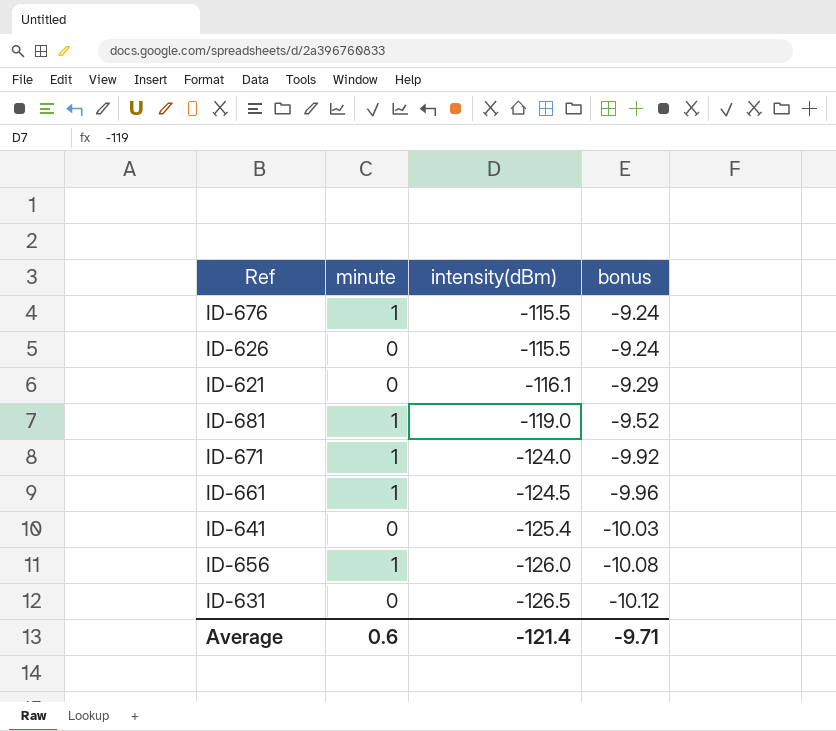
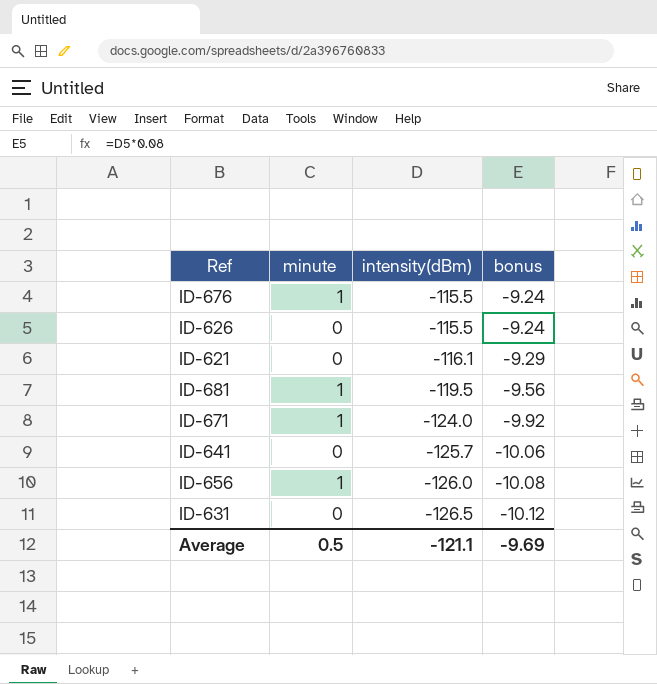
row ID-661: 1 | -124.5 | -9.96 -> none
ID-681 | intensity(dBm): -119.0 -> -119.5
ID-681 | bonus: -9.52 -> -9.56
ID-641 | intensity(dBm): -125.4 -> -125.7
ID-641 | bonus: -10.03 -> -10.06
Average | minute: 0.6 -> 0.5
Average | intensity(dBm): -121.4 -> -121.1
Average | bonus: -9.71 -> -9.69

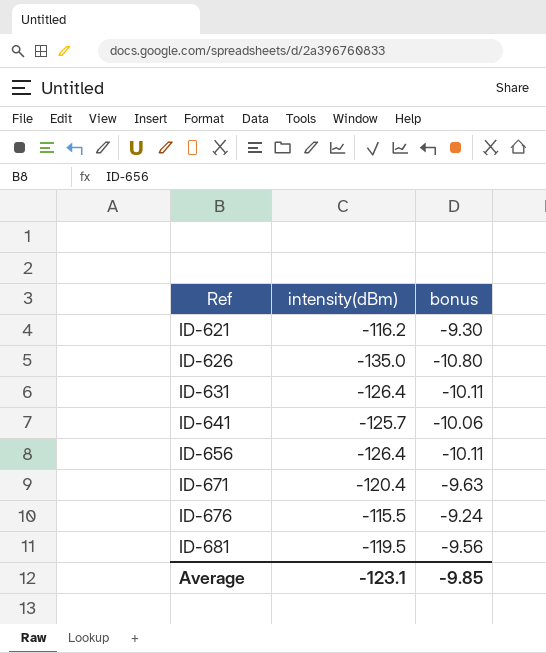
row order: intensity(dBm) descending -> Ref ascending
column minute | position: 2 -> none
ID-621 | intensity(dBm): -116.1 -> -116.2
ID-621 | bonus: -9.29 -> -9.30
ID-626 | intensity(dBm): -115.5 -> -135.0
ID-626 | bonus: -9.24 -> -10.80
ID-631 | intensity(dBm): -126.5 -> -126.4
ID-631 | bonus: -10.12 -> -10.11
ID-656 | intensity(dBm): -126.0 -> -126.4
ID-656 | bonus: -10.08 -> -10.11
ID-671 | intensity(dBm): -124.0 -> -120.4
ID-671 | bonus: -9.92 -> -9.63
Average | intensity(dBm): -121.1 -> -123.1
Average | bonus: -9.69 -> -9.85

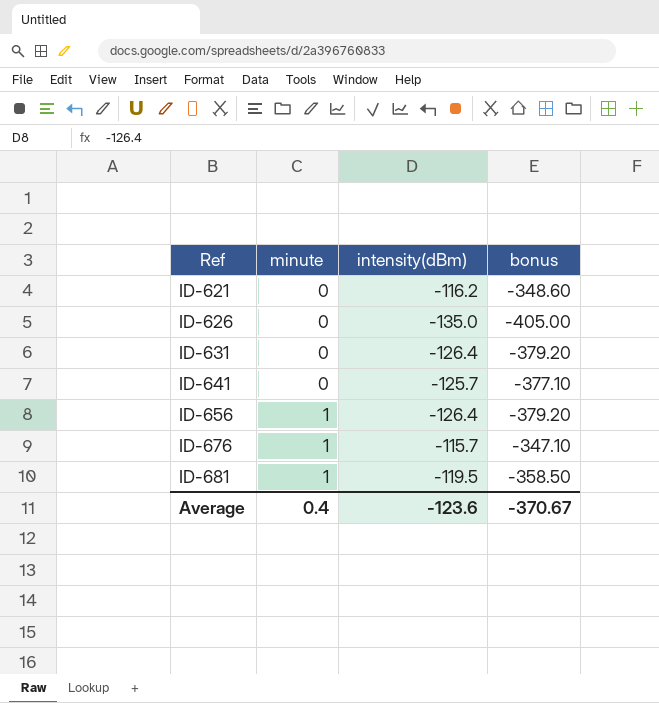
column minute | position: none -> 2
column bonus | formula: [intensity(dBm)] * 0.08 -> [intensity(dBm)] * 3
row ID-671: -120.4 | -9.63 -> none
ID-676 | intensity(dBm): -115.5 -> -115.7
Average | intensity(dBm): -123.1 -> -123.6
Average | bonus: -9.85 -> -370.67

